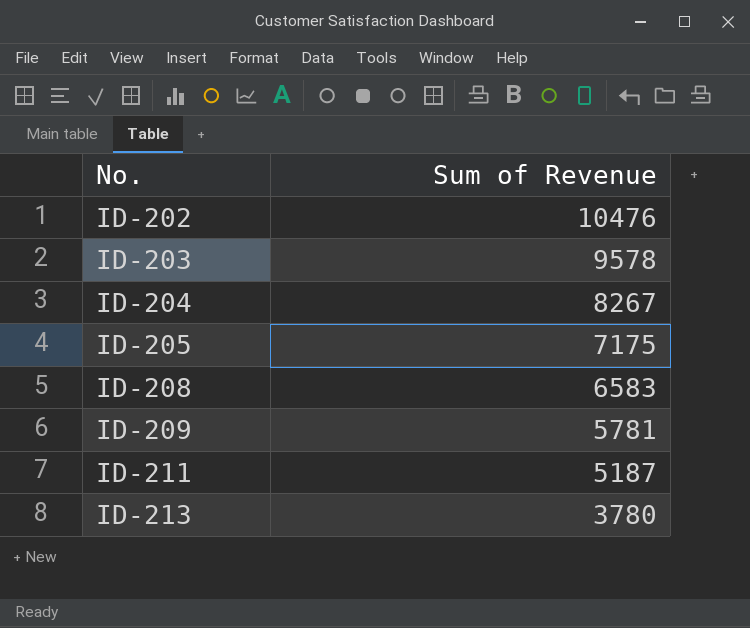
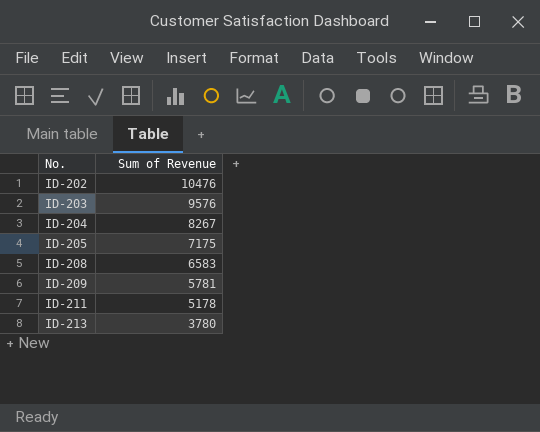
ID-203 | Sum of Revenue: 9578 -> 9576
ID-211 | Sum of Revenue: 5187 -> 5178

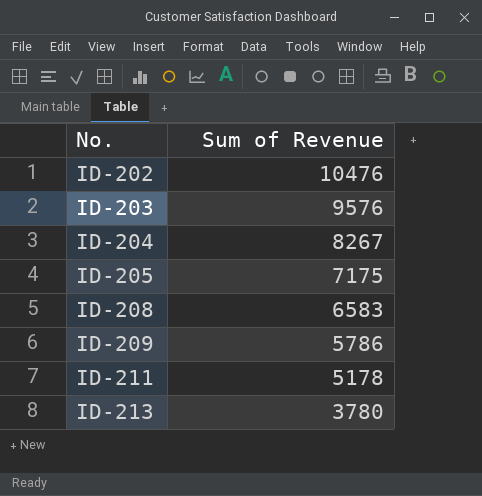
ID-209 | Sum of Revenue: 5781 -> 5786

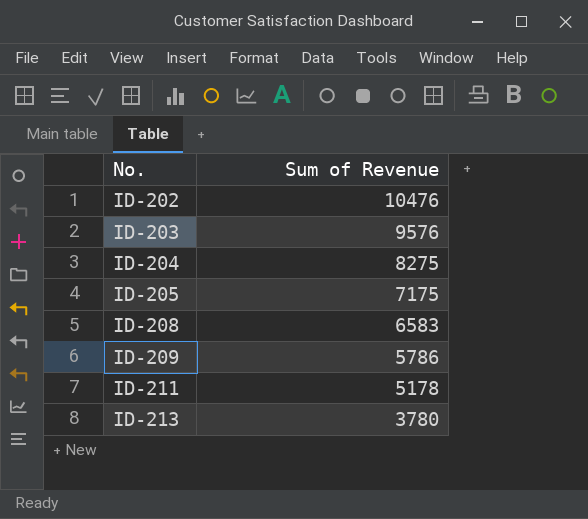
ID-204 | Sum of Revenue: 8267 -> 8275

